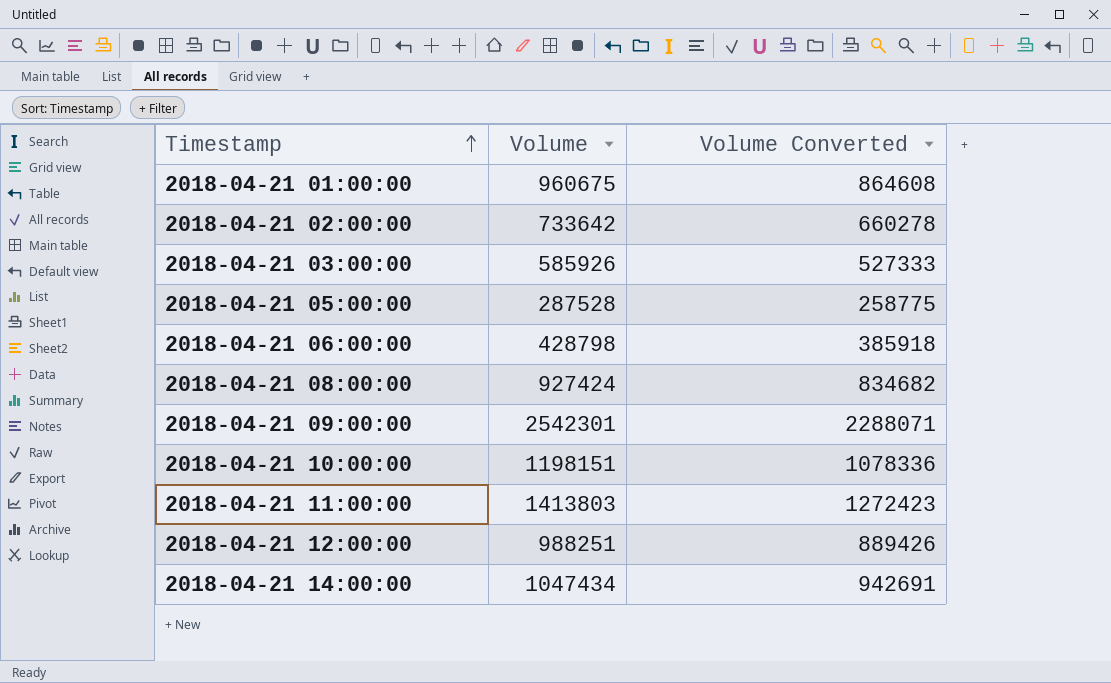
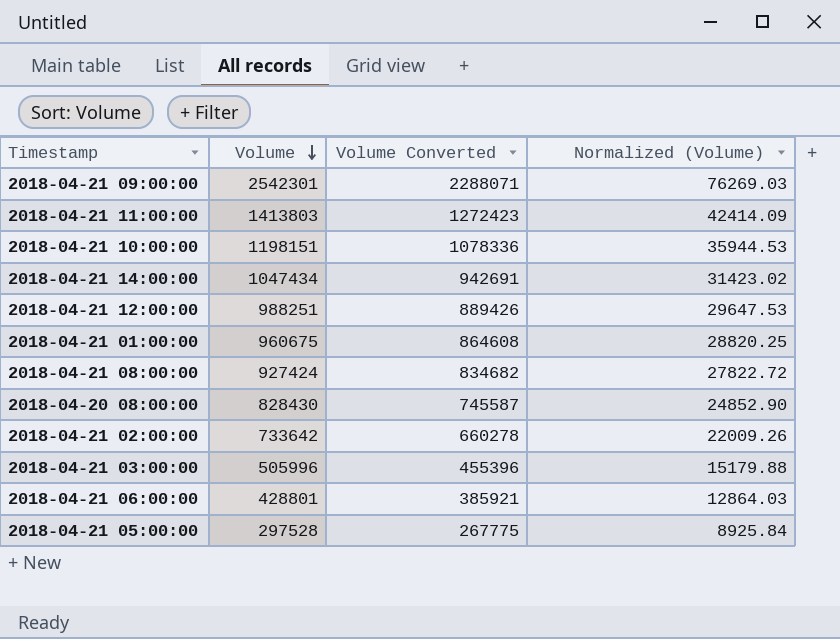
row order: Timestamp ascending -> Volume descending
column Normalized (Volume) | formula: none -> [Volume] * 0.03
row 2018-04-20 08:00:00: none -> 828430 | 745587 | 24852.90
2018-04-21 03:00:00 | Volume: 585926 -> 505996
2018-04-21 03:00:00 | Volume Converted: 527333 -> 455396
2018-04-21 06:00:00 | Volume: 428798 -> 428801
2018-04-21 06:00:00 | Volume Converted: 385918 -> 385921
2018-04-21 05:00:00 | Volume: 287528 -> 297528
2018-04-21 05:00:00 | Volume Converted: 258775 -> 267775

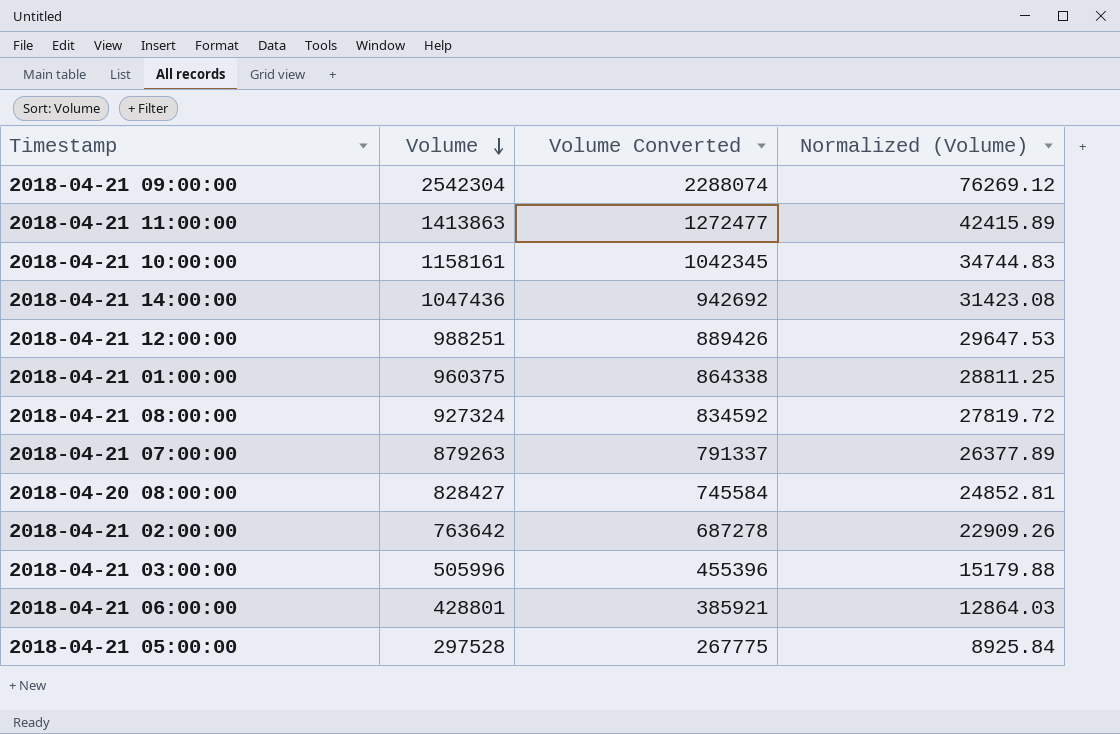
2018-04-21 09:00:00 | Volume: 2542301 -> 2542304
2018-04-21 09:00:00 | Volume Converted: 2288071 -> 2288074
2018-04-21 09:00:00 | Normalized (Volume): 76269.03 -> 76269.12
2018-04-21 11:00:00 | Volume: 1413803 -> 1413863
2018-04-21 11:00:00 | Volume Converted: 1272423 -> 1272477
2018-04-21 11:00:00 | Normalized (Volume): 42414.09 -> 42415.89
2018-04-21 10:00:00 | Volume: 1198151 -> 1158161
2018-04-21 10:00:00 | Volume Converted: 1078336 -> 1042345
2018-04-21 10:00:00 | Normalized (Volume): 35944.53 -> 34744.83
2018-04-21 14:00:00 | Volume: 1047434 -> 1047436
2018-04-21 14:00:00 | Volume Converted: 942691 -> 942692
2018-04-21 14:00:00 | Normalized (Volume): 31423.02 -> 31423.08
2018-04-21 01:00:00 | Volume: 960675 -> 960375
2018-04-21 01:00:00 | Volume Converted: 864608 -> 864338
2018-04-21 01:00:00 | Normalized (Volume): 28820.25 -> 28811.25
2018-04-21 08:00:00 | Volume: 927424 -> 927324
2018-04-21 08:00:00 | Volume Converted: 834682 -> 834592
2018-04-21 08:00:00 | Normalized (Volume): 27822.72 -> 27819.72
row 2018-04-21 07:00:00: none -> 879263 | 791337 | 26377.89
2018-04-20 08:00:00 | Volume: 828430 -> 828427
2018-04-20 08:00:00 | Volume Converted: 745587 -> 745584
2018-04-20 08:00:00 | Normalized (Volume): 24852.90 -> 24852.81
2018-04-21 02:00:00 | Volume: 733642 -> 763642
2018-04-21 02:00:00 | Volume Converted: 660278 -> 687278
2018-04-21 02:00:00 | Normalized (Volume): 22009.26 -> 22909.26

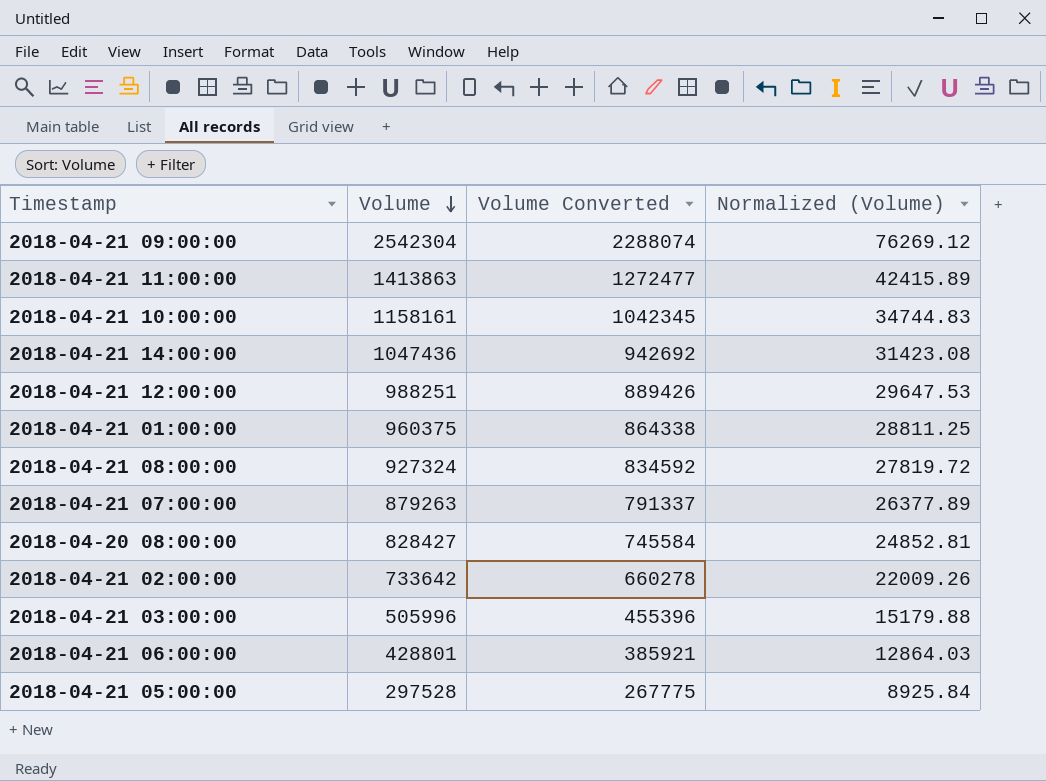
2018-04-21 02:00:00 | Volume: 763642 -> 733642
2018-04-21 02:00:00 | Volume Converted: 687278 -> 660278
2018-04-21 02:00:00 | Normalized (Volume): 22909.26 -> 22009.26

